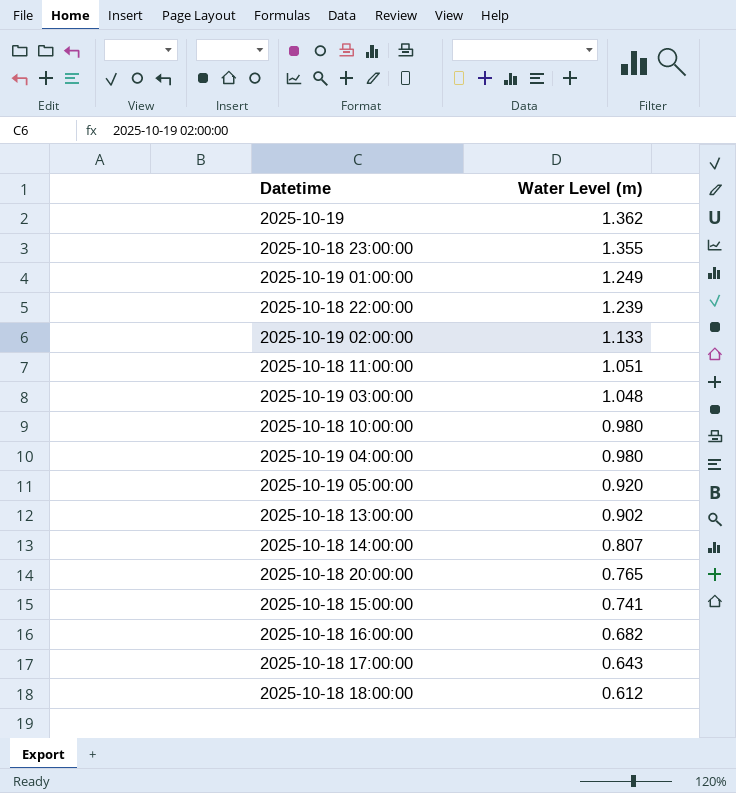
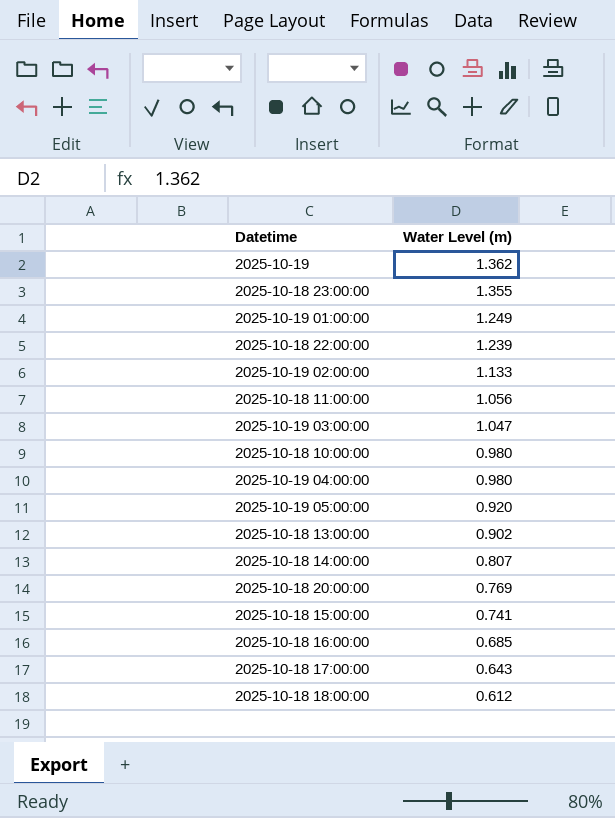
2025-10-18 11:00:00 | Water Level (m): 1.051 -> 1.056
2025-10-19 03:00:00 | Water Level (m): 1.048 -> 1.047
2025-10-18 20:00:00 | Water Level (m): 0.765 -> 0.769
2025-10-18 16:00:00 | Water Level (m): 0.682 -> 0.685

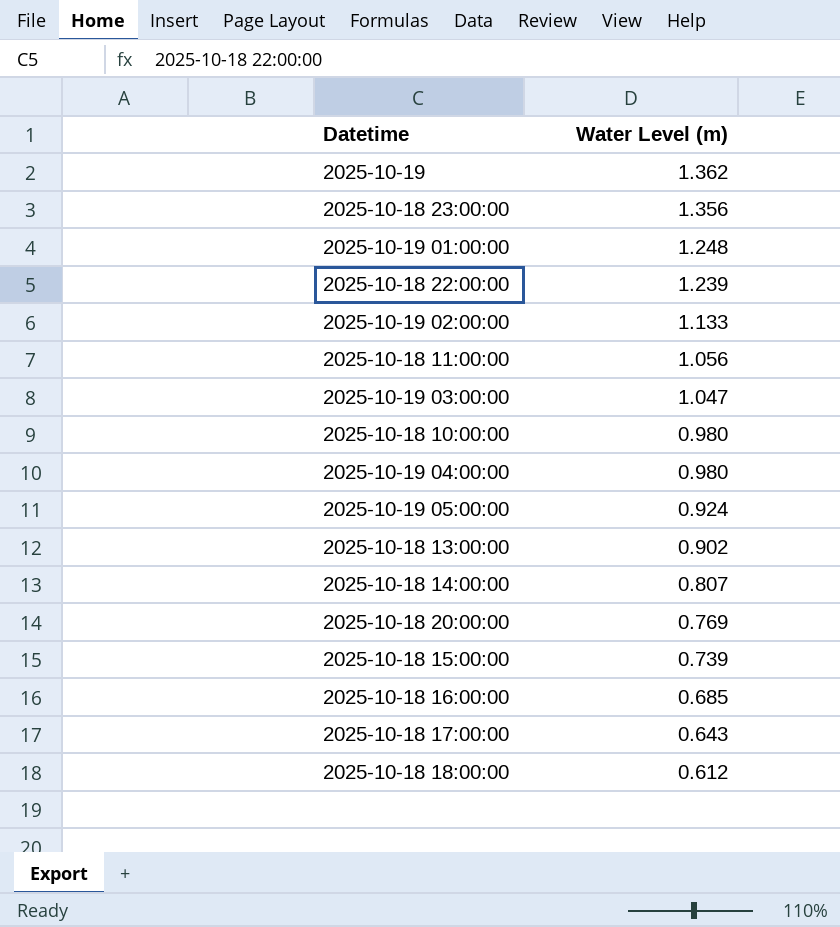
2025-10-18 23:00:00 | Water Level (m): 1.355 -> 1.356
2025-10-19 01:00:00 | Water Level (m): 1.249 -> 1.248
2025-10-19 05:00:00 | Water Level (m): 0.920 -> 0.924
2025-10-18 15:00:00 | Water Level (m): 0.741 -> 0.739

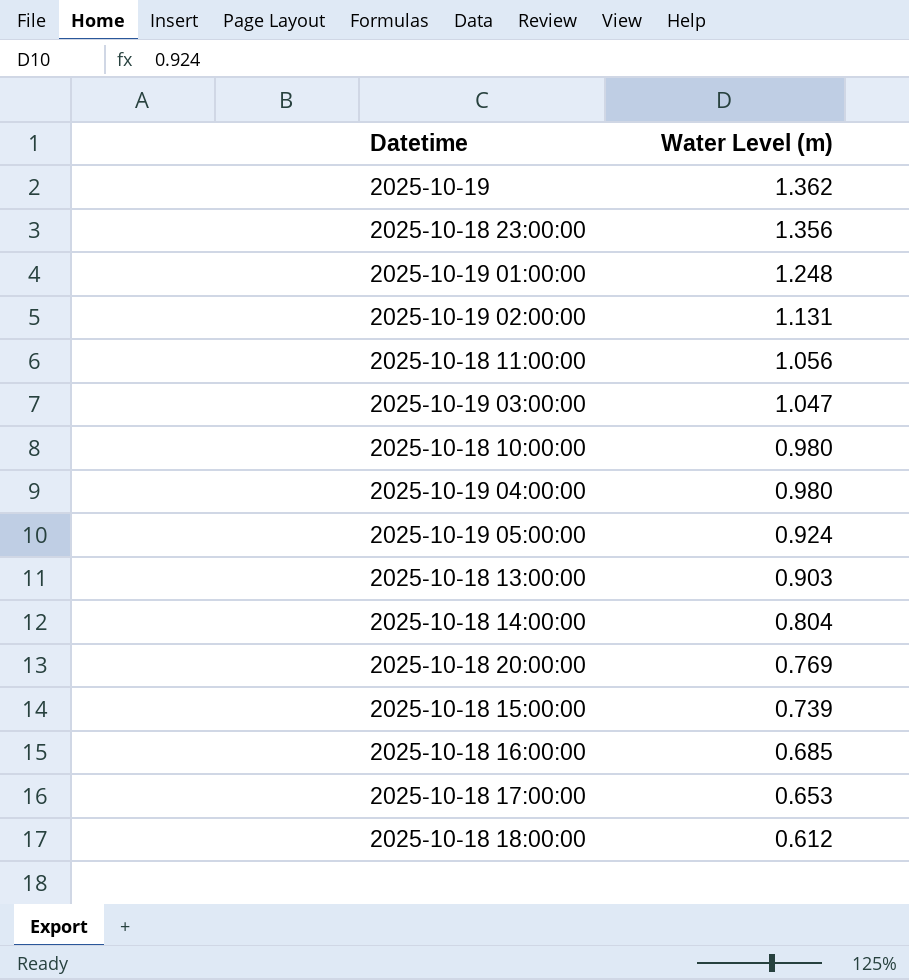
row 2025-10-18 22:00:00: 1.239 -> none
2025-10-19 02:00:00 | Water Level (m): 1.133 -> 1.131
2025-10-18 13:00:00 | Water Level (m): 0.902 -> 0.903
2025-10-18 14:00:00 | Water Level (m): 0.807 -> 0.804
2025-10-18 17:00:00 | Water Level (m): 0.643 -> 0.653

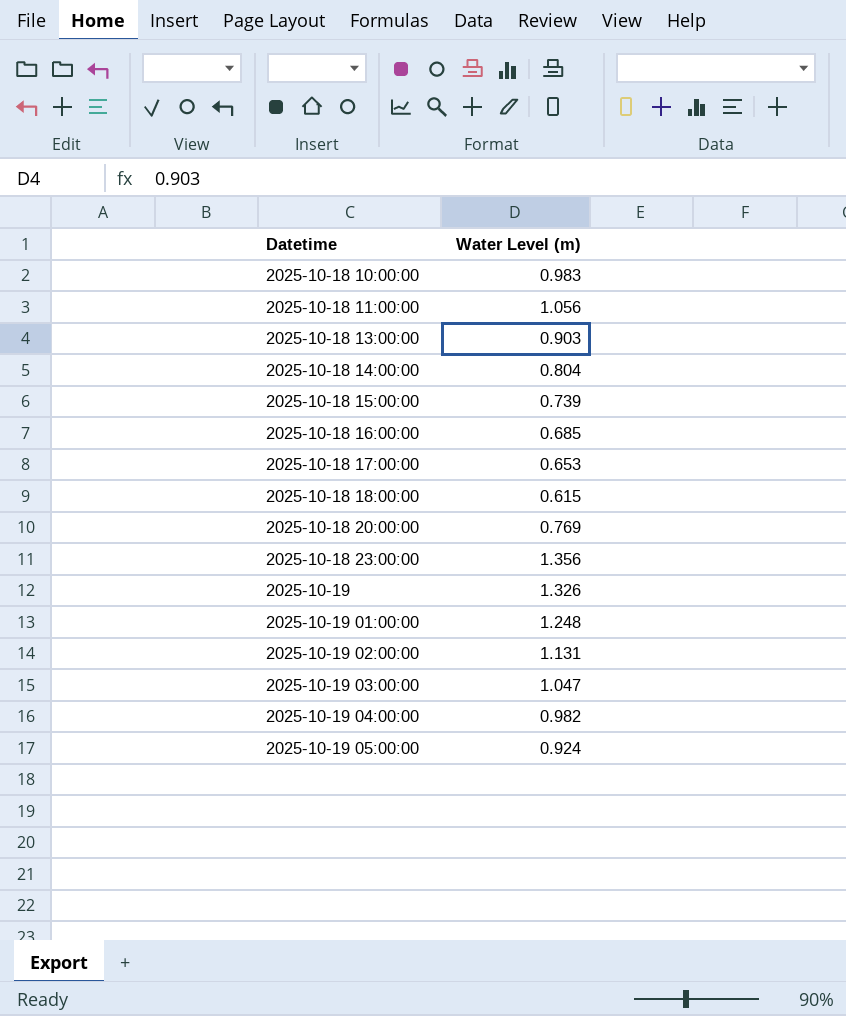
row order: Water Level (m) descending -> Datetime ascending
2025-10-18 10:00:00 | Water Level (m): 0.980 -> 0.983
2025-10-18 18:00:00 | Water Level (m): 0.612 -> 0.615
2025-10-19 | Water Level (m): 1.362 -> 1.326
2025-10-19 04:00:00 | Water Level (m): 0.980 -> 0.982

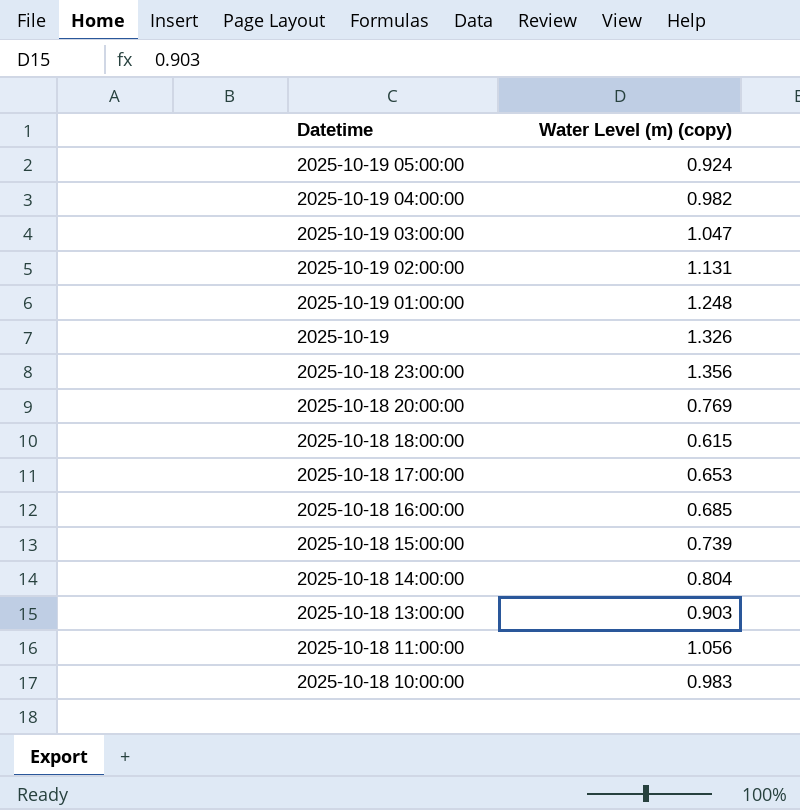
row order: Datetime ascending -> Datetime descending
column name: Water Level (m) -> Water Level (m) (copy)

